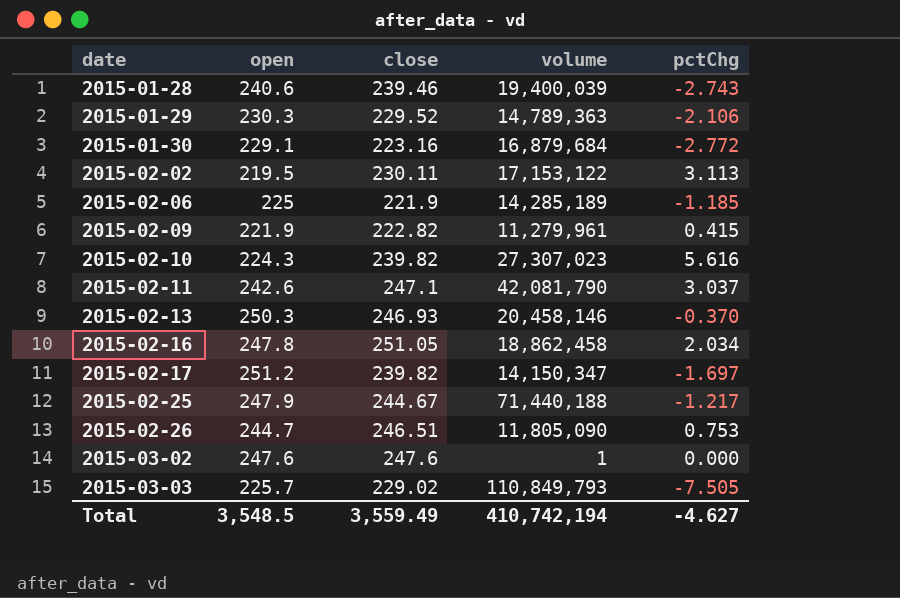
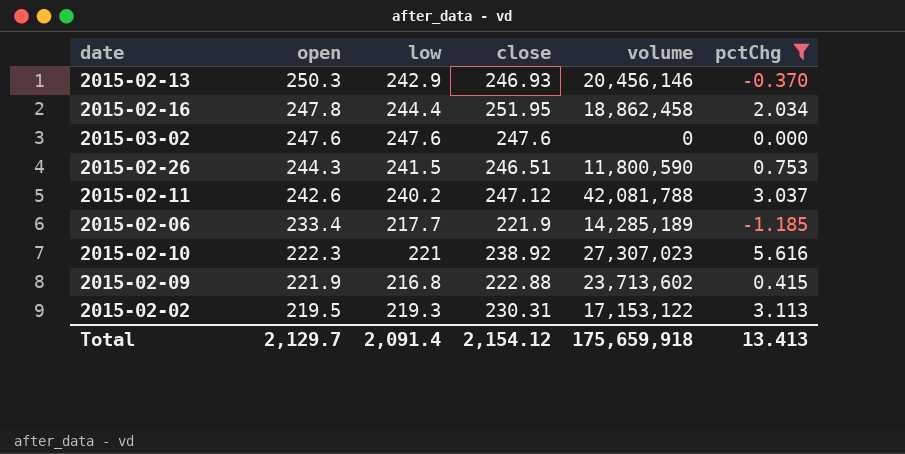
filter: none -> pctChg >= -1.185
row order: date ascending -> open descending
column low | position: none -> 3
2015-02-13 | volume: 20,458,146 -> 20,456,146
2015-02-16 | close: 251.05 -> 251.95
2015-03-02 | volume: 1 -> 0
2015-02-26 | open: 244.7 -> 244.3
2015-02-26 | volume: 11,805,090 -> 11,800,590
2015-02-11 | close: 247.1 -> 247.12
2015-02-11 | volume: 42,081,790 -> 42,081,788
2015-02-06 | open: 225 -> 233.4
2015-02-10 | open: 224.3 -> 222.3
2015-02-10 | close: 239.82 -> 238.92
2015-02-09 | close: 222.82 -> 222.88
2015-02-09 | volume: 11,279,961 -> 23,713,602
2015-02-02 | close: 230.11 -> 230.31
Total | open: 3,548.5 -> 2,129.7
Total | close: 3,559.49 -> 2,154.12
Total | volume: 410,742,194 -> 175,659,918
Total | pctChg: -4.627 -> 13.413

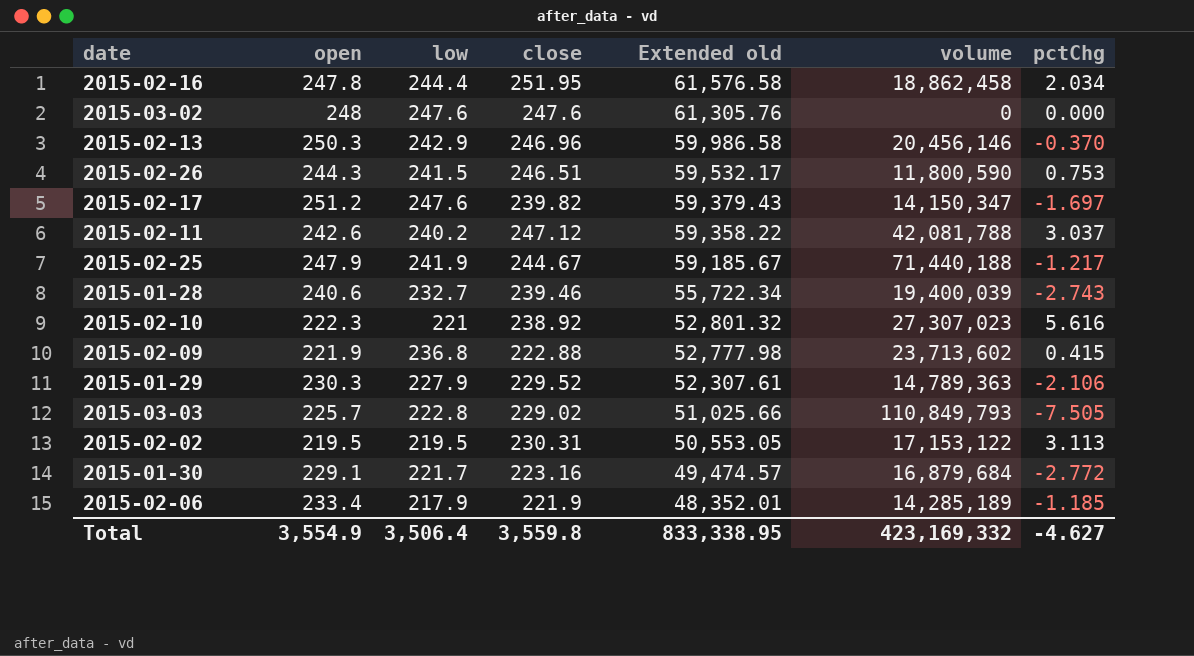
filter: pctChg >= -1.185 -> none
row order: open descending -> Extended old descending
column Extended old | formula: none -> [low] * [close]
2015-03-02 | open: 247.6 -> 248
2015-02-13 | close: 246.93 -> 246.96
2015-02-09 | low: 216.8 -> 236.8
2015-02-02 | low: 219.3 -> 219.5
2015-02-06 | low: 217.7 -> 217.9
Total | open: 2,129.7 -> 3,554.9
Total | low: 2,091.4 -> 3,506.4
Total | close: 2,154.12 -> 3,559.8
Total | volume: 175,659,918 -> 423,169,332
Total | pctChg: 13.413 -> -4.627

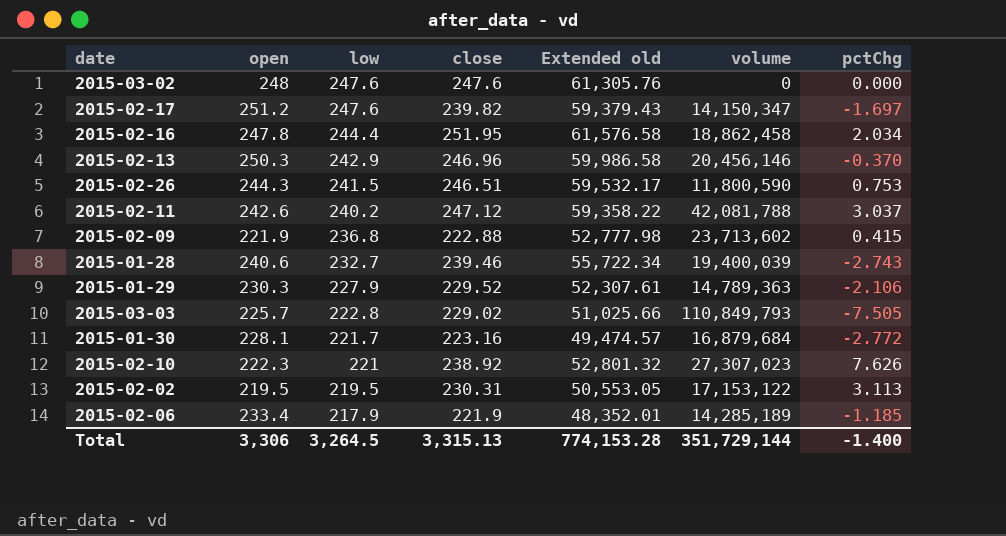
row order: Extended old descending -> low descending
row 2015-02-25: 247.9 | 241.9 | 244.67 | 59,185.67 | 71,440,188 | -1.217 -> none
2015-01-30 | open: 229.1 -> 228.1
2015-02-10 | pctChg: 5.616 -> 7.626
Total | open: 3,554.9 -> 3,306
Total | low: 3,506.4 -> 3,264.5
Total | close: 3,559.8 -> 3,315.13
Total | Extended old: 833,338.95 -> 774,153.28
Total | volume: 423,169,332 -> 351,729,144
Total | pctChg: -4.627 -> -1.400

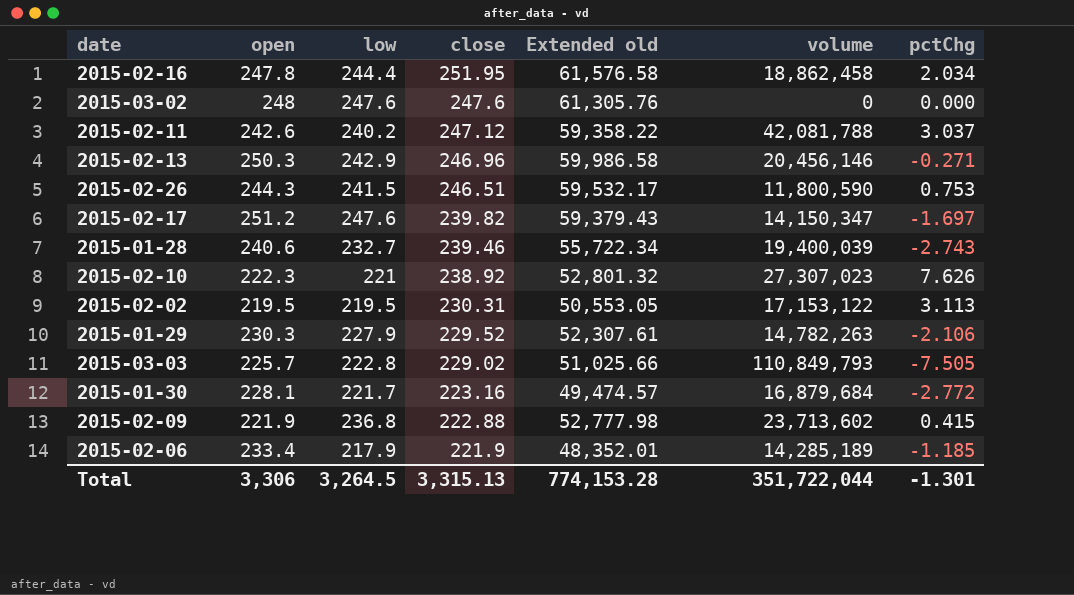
row order: low descending -> close descending
2015-02-13 | pctChg: -0.370 -> -0.271
2015-01-29 | volume: 14,789,363 -> 14,782,263
Total | volume: 351,729,144 -> 351,722,044
Total | pctChg: -1.400 -> -1.301

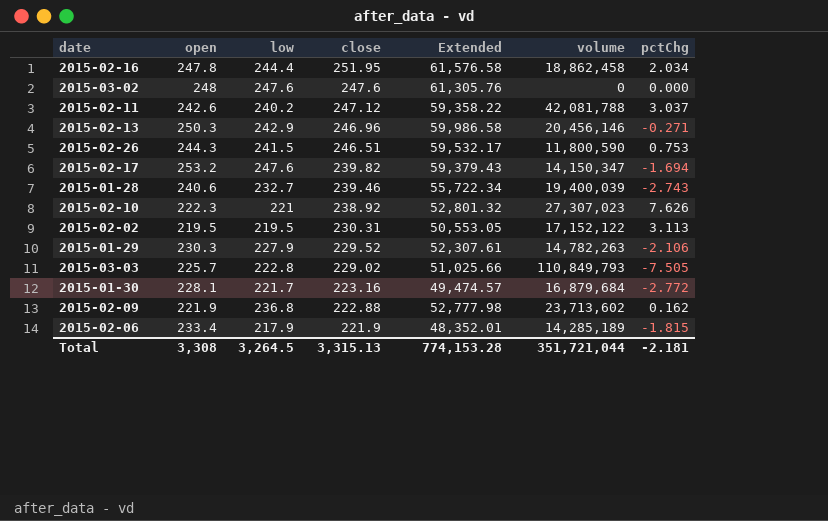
column name: Extended old -> Extended
2015-02-17 | open: 251.2 -> 253.2
2015-02-17 | pctChg: -1.697 -> -1.694
2015-02-02 | volume: 17,153,122 -> 17,152,122
2015-02-09 | pctChg: 0.415 -> 0.162
2015-02-06 | pctChg: -1.185 -> -1.815
Total | open: 3,306 -> 3,308
Total | volume: 351,722,044 -> 351,721,044
Total | pctChg: -1.301 -> -2.181

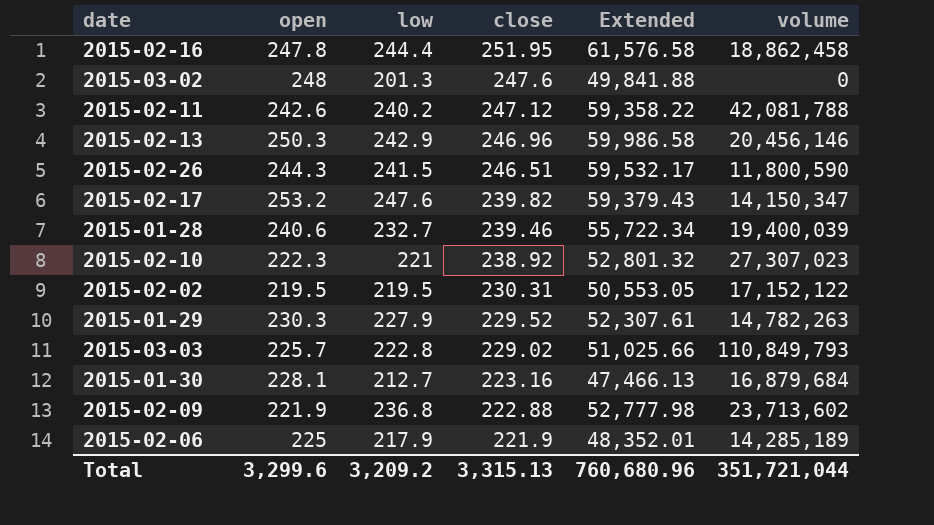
column pctChg | position: 7 -> none
2015-03-02 | low: 247.6 -> 201.3
2015-03-02 | Extended: 61,305.76 -> 49,841.88
2015-01-30 | low: 221.7 -> 212.7
2015-01-30 | Extended: 49,474.57 -> 47,466.13
2015-02-06 | open: 233.4 -> 225
Total | open: 3,308 -> 3,299.6
Total | low: 3,264.5 -> 3,209.2
Total | Extended: 774,153.28 -> 760,680.96

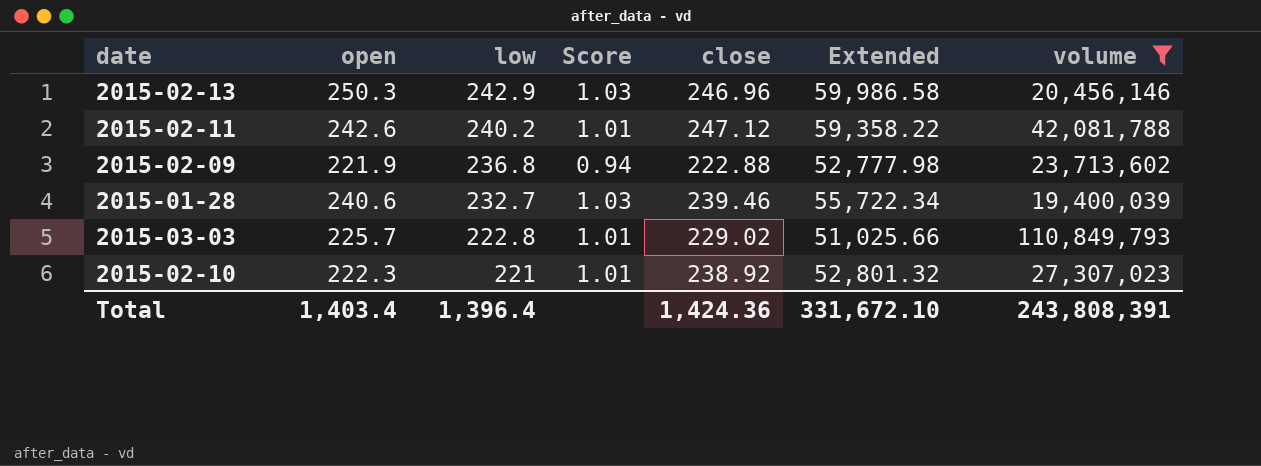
filter: none -> volume >= 19,400,039
row order: close descending -> low descending
column Score | formula: none -> [open] / [low]
Total | open: 3,299.6 -> 1,403.4
Total | low: 3,209.2 -> 1,396.4
Total | close: 3,315.13 -> 1,424.36
Total | Extended: 760,680.96 -> 331,672.10
Total | volume: 351,721,044 -> 243,808,391

